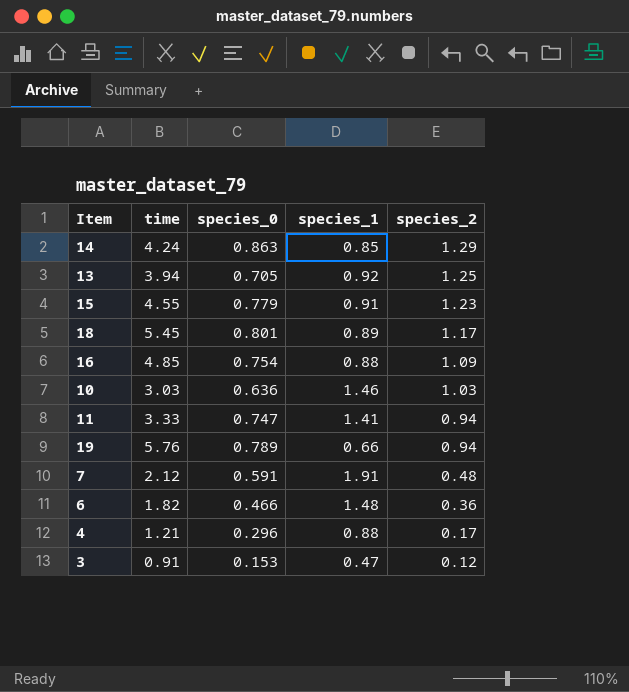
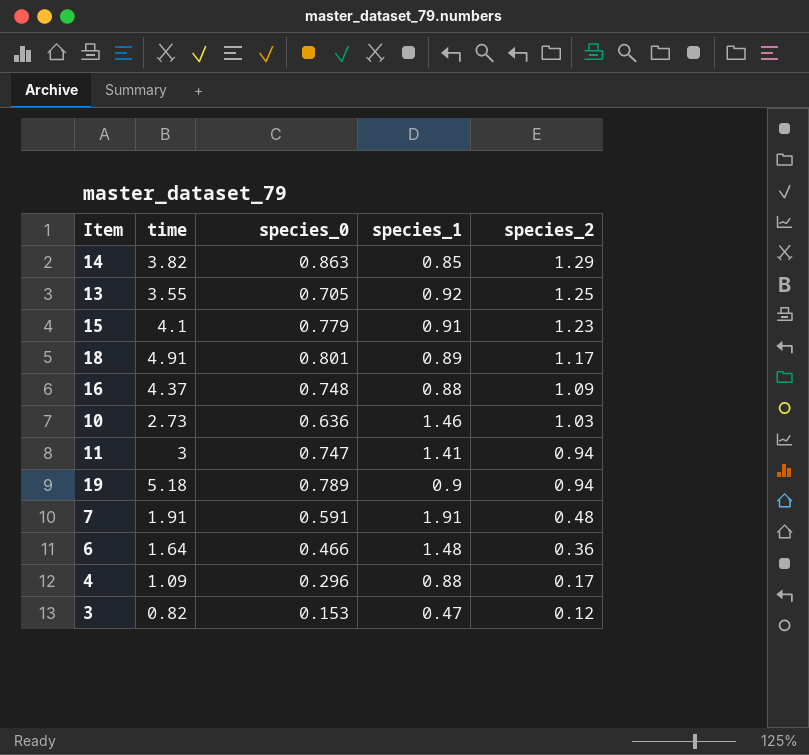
14 | time: 4.24 -> 3.82
13 | time: 3.94 -> 3.55
15 | time: 4.55 -> 4.1
18 | time: 5.45 -> 4.91
16 | time: 4.85 -> 4.37
16 | species_0: 0.754 -> 0.748
10 | time: 3.03 -> 2.73
11 | time: 3.33 -> 3
19 | time: 5.76 -> 5.18
19 | species_1: 0.66 -> 0.9
7 | time: 2.12 -> 1.91
6 | time: 1.82 -> 1.64
4 | time: 1.21 -> 1.09
3 | time: 0.91 -> 0.82

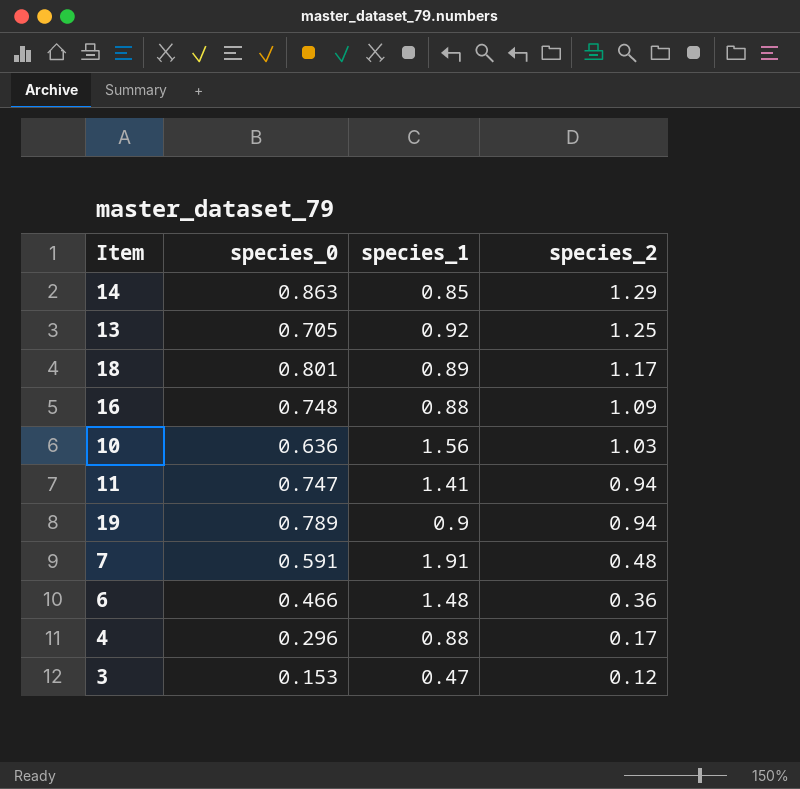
column time | position: 2 -> none
row 15: 4.1 | 0.779 | 0.91 | 1.23 -> none
10 | species_1: 1.46 -> 1.56

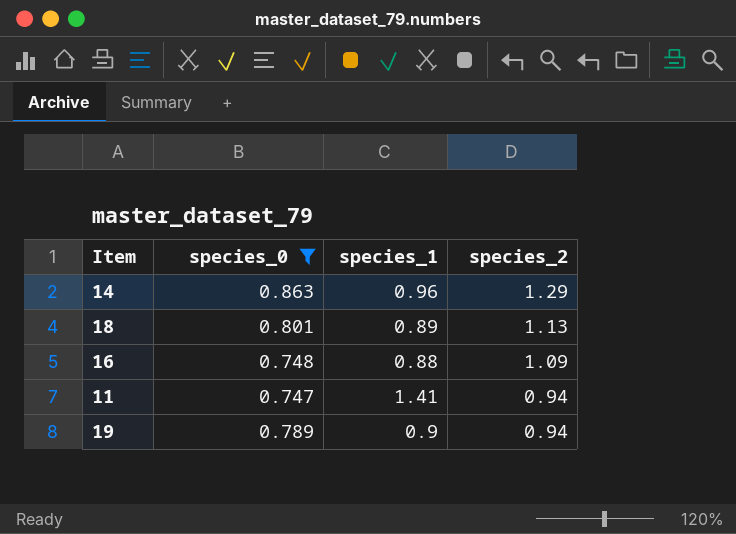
filter: none -> species_0 >= 0.747
14 | species_1: 0.85 -> 0.96
18 | species_2: 1.17 -> 1.13

